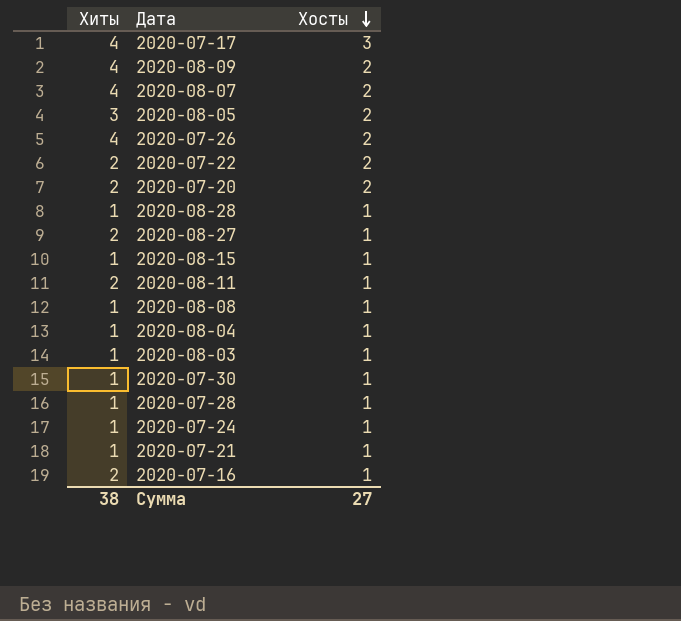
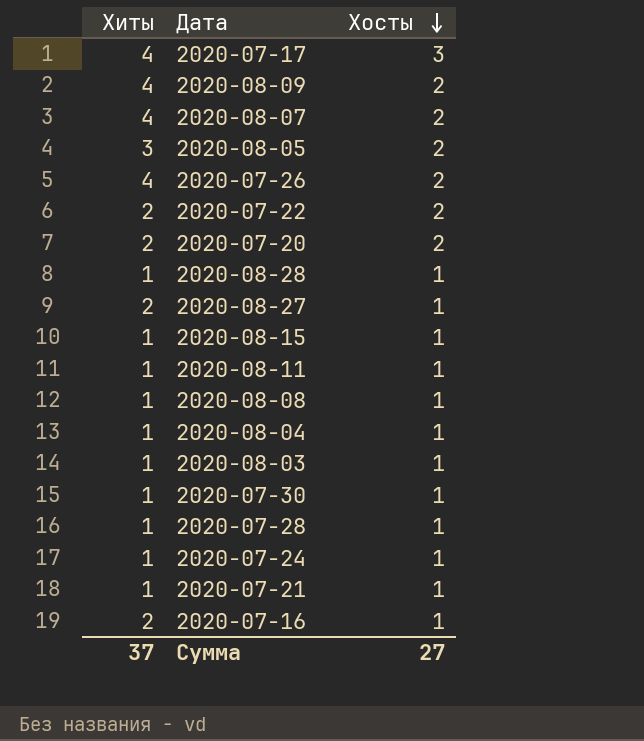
2020-08-11 | Хиты: 2 -> 1
Сумма | Хиты: 38 -> 37

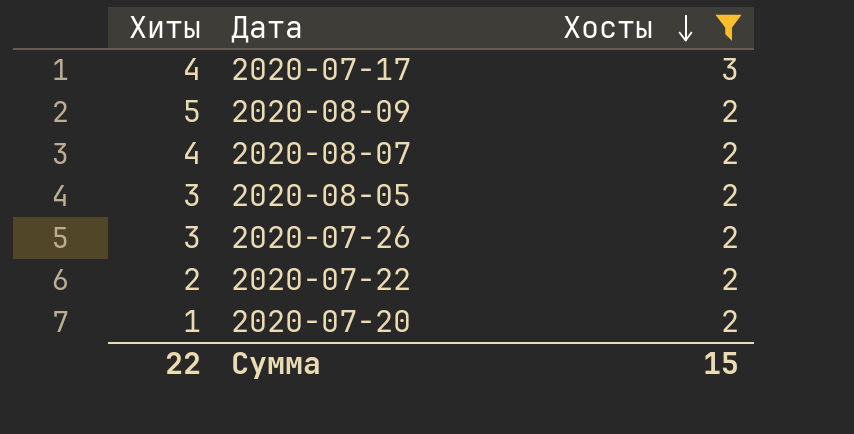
filter: none -> Хосты != 1
2020-08-09 | Хиты: 4 -> 5
2020-07-26 | Хиты: 4 -> 3
2020-07-20 | Хиты: 2 -> 1
Сумма | Хиты: 37 -> 22
Сумма | Хосты: 27 -> 15

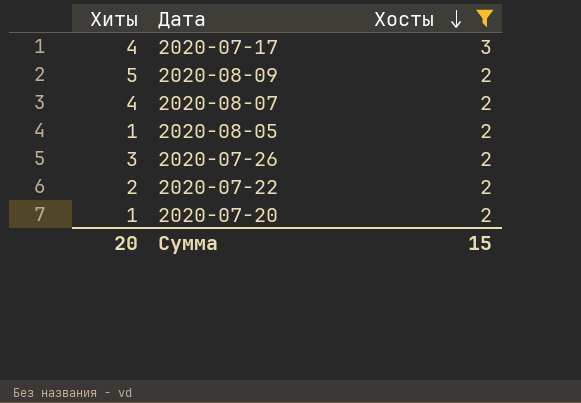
2020-08-05 | Хиты: 3 -> 1
Сумма | Хиты: 22 -> 20

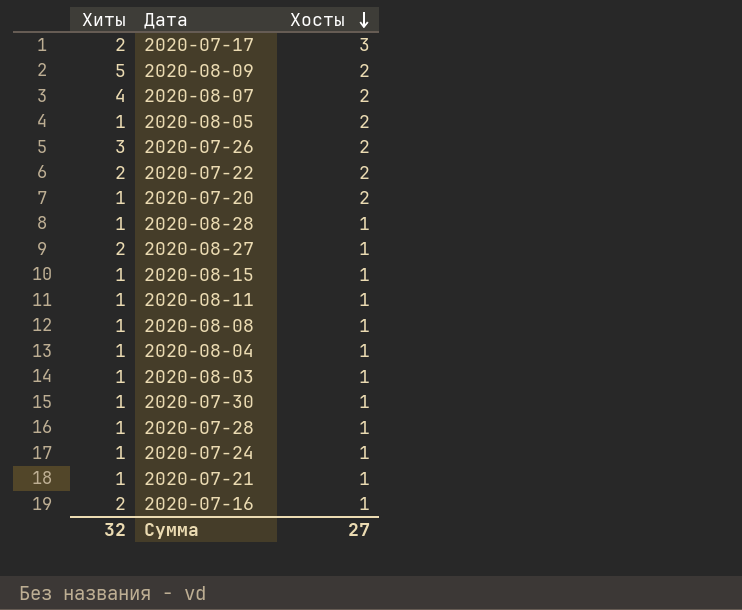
filter: Хосты != 1 -> none
2020-07-17 | Хиты: 4 -> 2
Сумма | Хиты: 20 -> 32
Сумма | Хосты: 15 -> 27

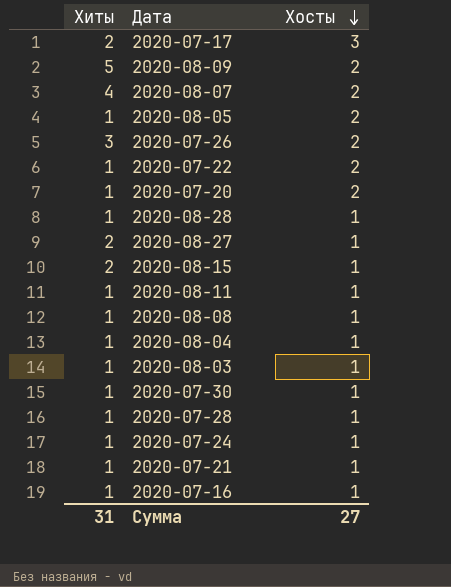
2020-07-22 | Хиты: 2 -> 1
2020-08-15 | Хиты: 1 -> 2
2020-07-16 | Хиты: 2 -> 1
Сумма | Хиты: 32 -> 31

